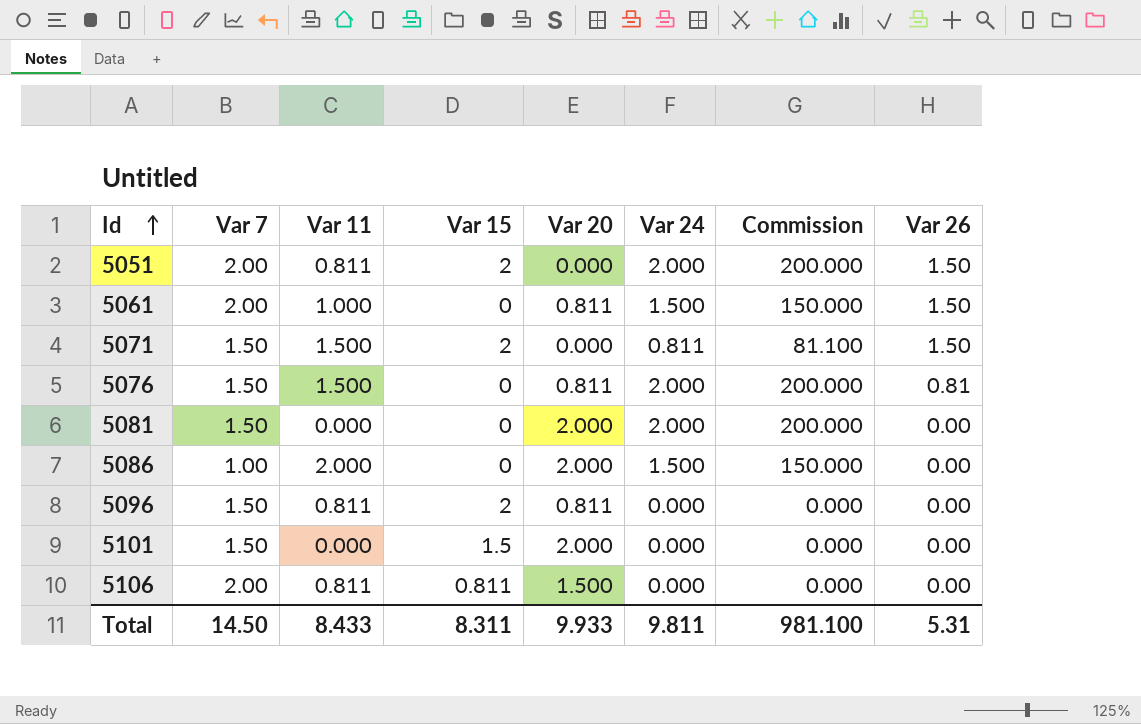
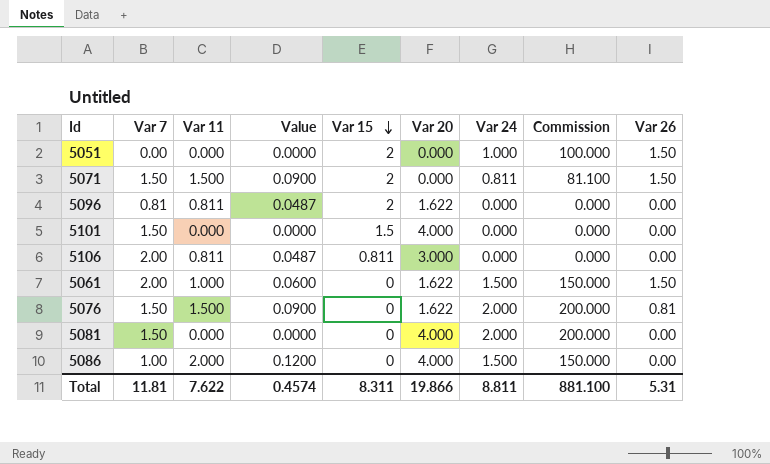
row order: Id ascending -> Var 15 descending
column Value | formula: none -> [Var 11] * 0.06
5051 | Var 7: 2.00 -> 0.00
5051 | Var 11: 0.811 -> 0.000
5051 | Var 24: 2.000 -> 1.000
5051 | Commission: 200.000 -> 100.000
5096 | Var 7: 1.50 -> 0.81
5096 | Var 20: 0.811 -> 1.622
5101 | Var 20: 2.000 -> 4.000
5106 | Var 20: 1.500 -> 3.000
5061 | Var 20: 0.811 -> 1.622
5076 | Var 20: 0.811 -> 1.622
5081 | Var 20: 2.000 -> 4.000
5086 | Var 20: 2.000 -> 4.000
Total | Var 7: 14.50 -> 11.81
Total | Var 11: 8.433 -> 7.622
Total | Var 20: 9.933 -> 19.866
Total | Var 24: 9.811 -> 8.811
Total | Commission: 981.100 -> 881.100

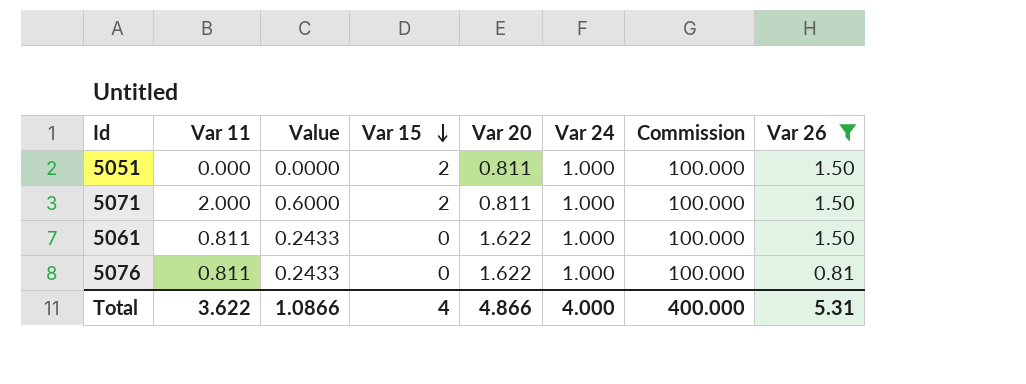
filter: none -> Var 26 != 0.00
column Var 7 | position: 2 -> none
column Value | formula: [Var 11] * 0.06 -> [Var 11] * 0.3
5051 | Var 20: 0.000 -> 0.811
5071 | Var 11: 1.500 -> 2.000
5071 | Var 20: 0.000 -> 0.811
5071 | Var 24: 0.811 -> 1.000
5071 | Commission: 81.100 -> 100.000
5061 | Var 11: 1.000 -> 0.811
5061 | Var 24: 1.500 -> 1.000
5061 | Commission: 150.000 -> 100.000
5076 | Var 11: 1.500 -> 0.811
5076 | Var 24: 2.000 -> 1.000
5076 | Commission: 200.000 -> 100.000
Total | Var 11: 7.622 -> 3.622
Total | Value: 0.4574 -> 1.0866
Total | Var 15: 8.311 -> 4
Total | Var 20: 19.866 -> 4.866
Total | Var 24: 8.811 -> 4.000
Total | Commission: 881.100 -> 400.000

